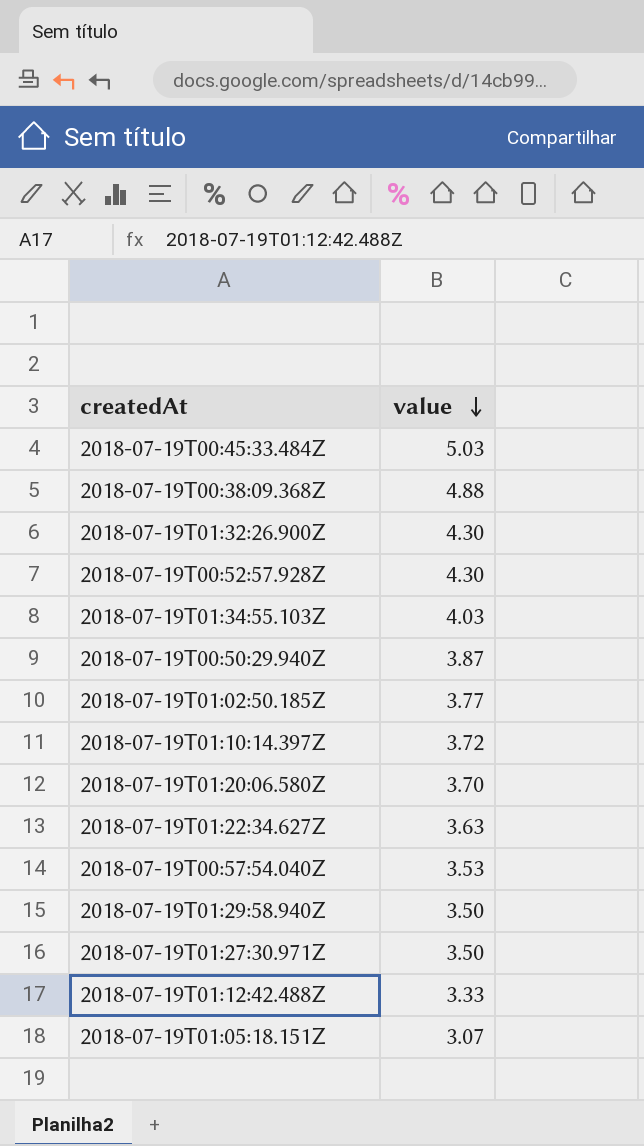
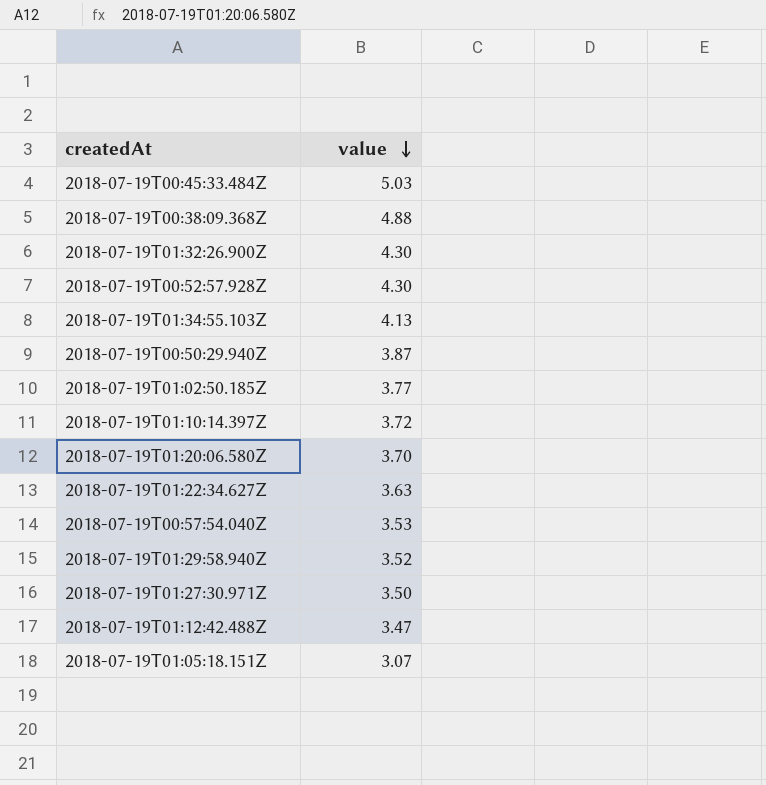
2018-07-19T01:34:55.103Z | value: 4.03 -> 4.13
2018-07-19T01:29:58.940Z | value: 3.50 -> 3.52
2018-07-19T01:12:42.488Z | value: 3.33 -> 3.47

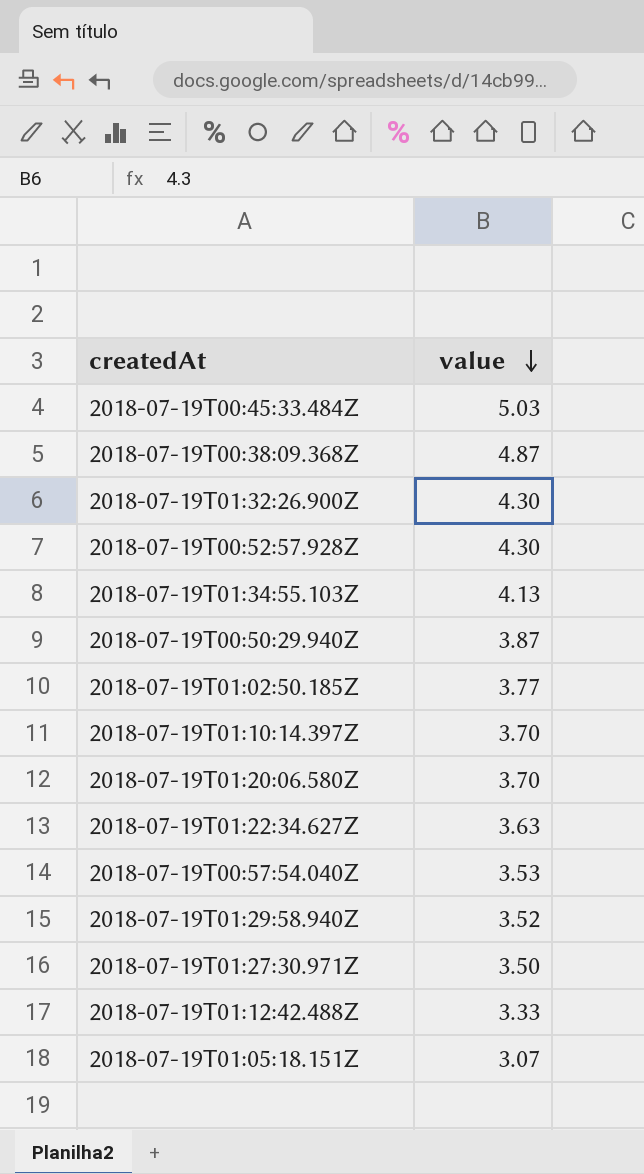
2018-07-19T00:38:09.368Z | value: 4.88 -> 4.87
2018-07-19T01:10:14.397Z | value: 3.72 -> 3.70
2018-07-19T01:12:42.488Z | value: 3.47 -> 3.33

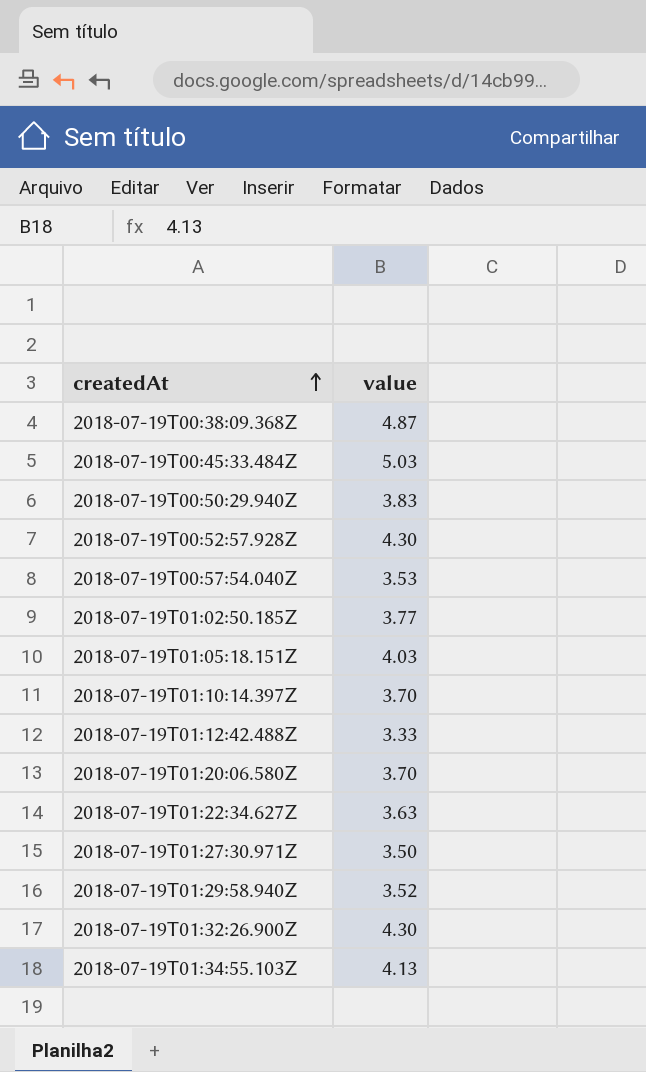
row order: value descending -> createdAt ascending
2018-07-19T00:50:29.940Z | value: 3.87 -> 3.83
2018-07-19T01:05:18.151Z | value: 3.07 -> 4.03

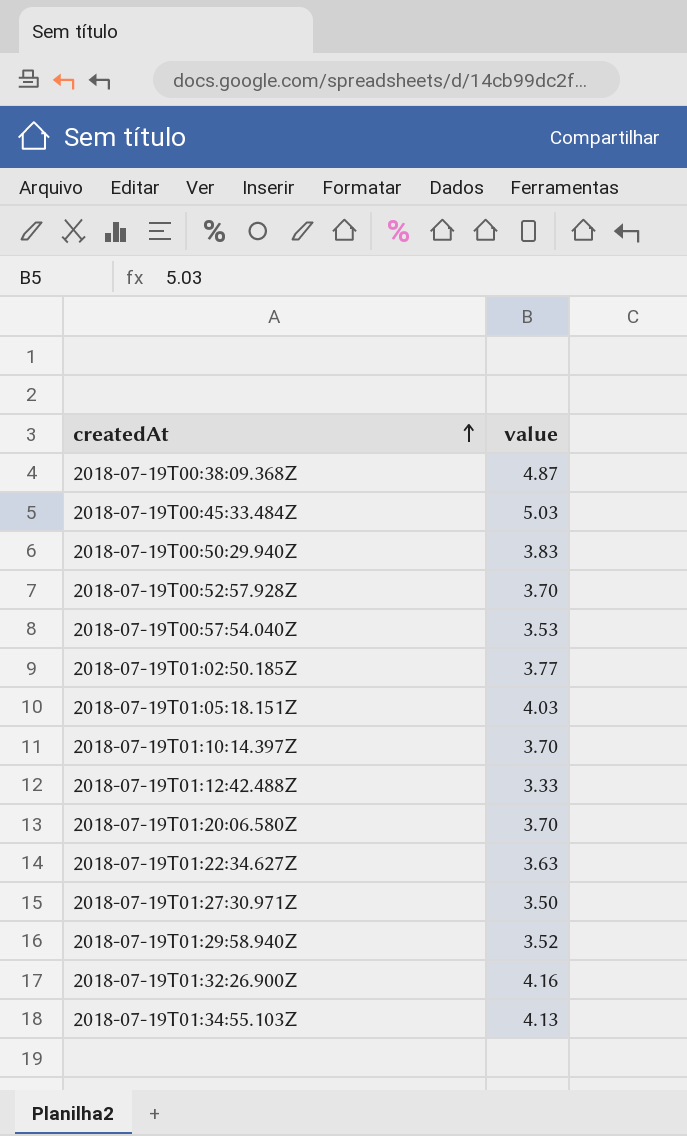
2018-07-19T00:52:57.928Z | value: 4.30 -> 3.70
2018-07-19T01:32:26.900Z | value: 4.30 -> 4.16

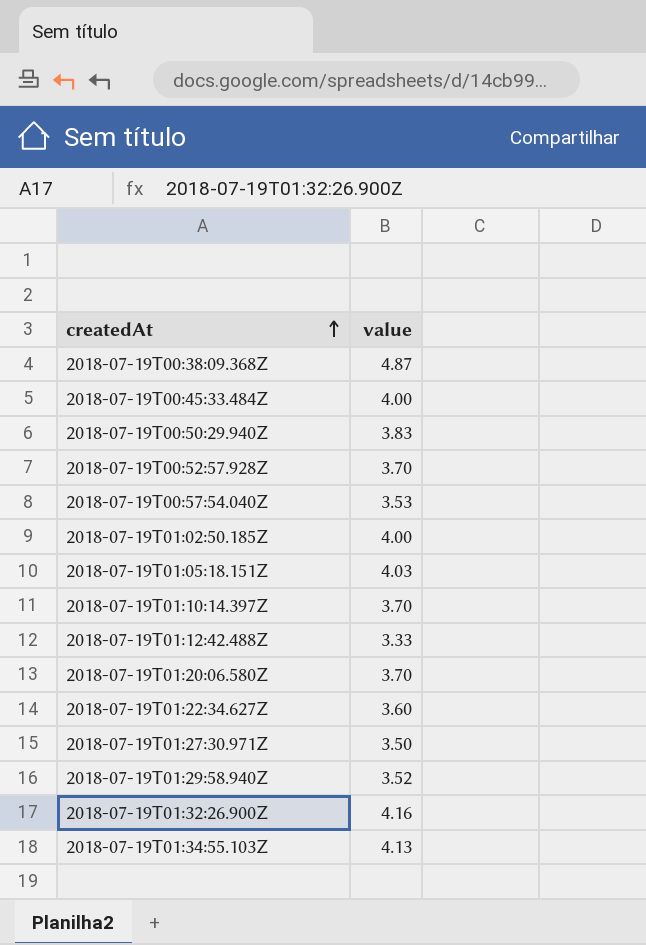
2018-07-19T00:45:33.484Z | value: 5.03 -> 4.00
2018-07-19T01:02:50.185Z | value: 3.77 -> 4.00
2018-07-19T01:22:34.627Z | value: 3.63 -> 3.60

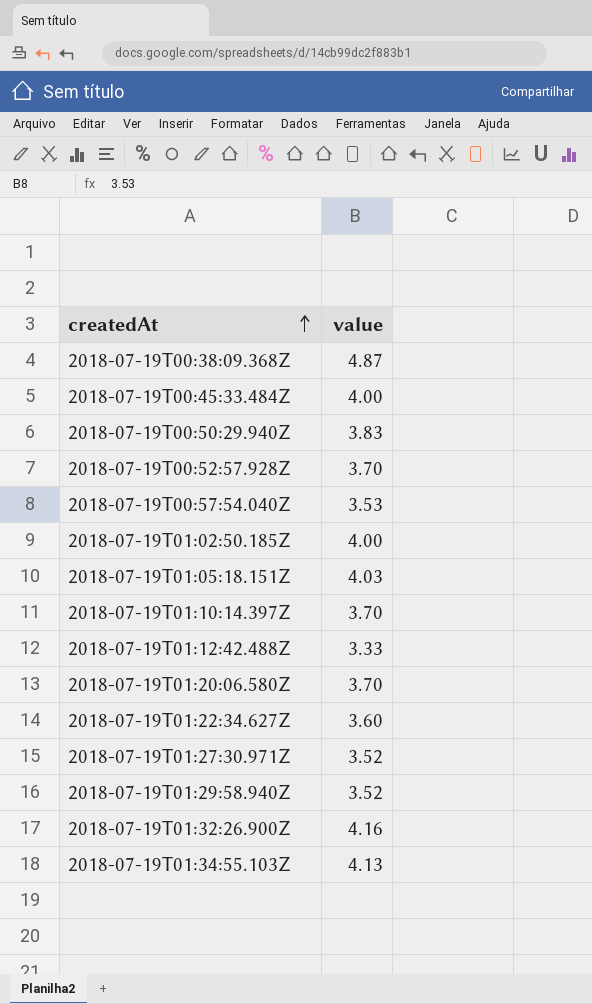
2018-07-19T01:27:30.971Z | value: 3.50 -> 3.52

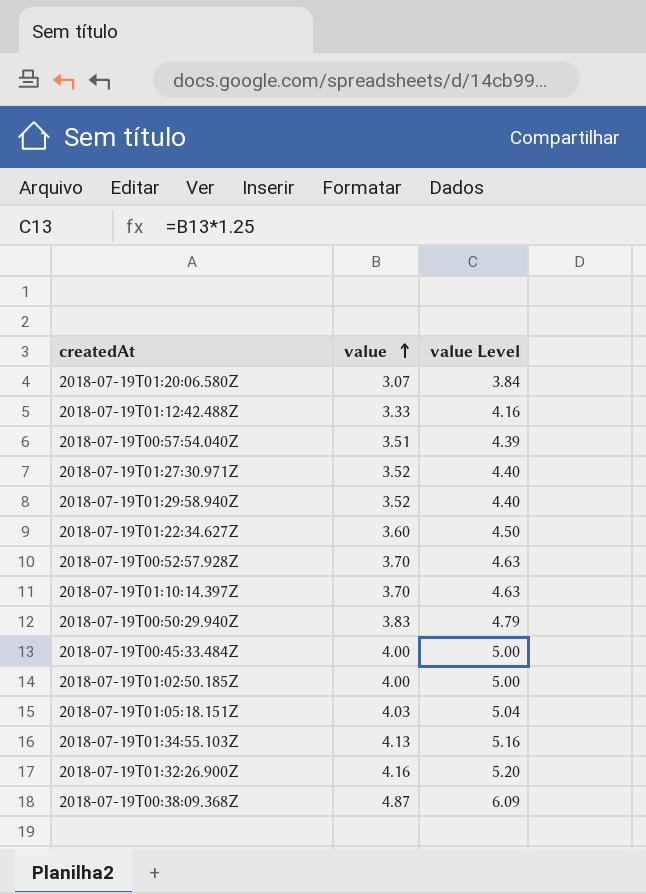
row order: createdAt ascending -> value ascending
column value Level | formula: none -> [value] * 1.25
2018-07-19T01:20:06.580Z | value: 3.70 -> 3.07
2018-07-19T00:57:54.040Z | value: 3.53 -> 3.51

